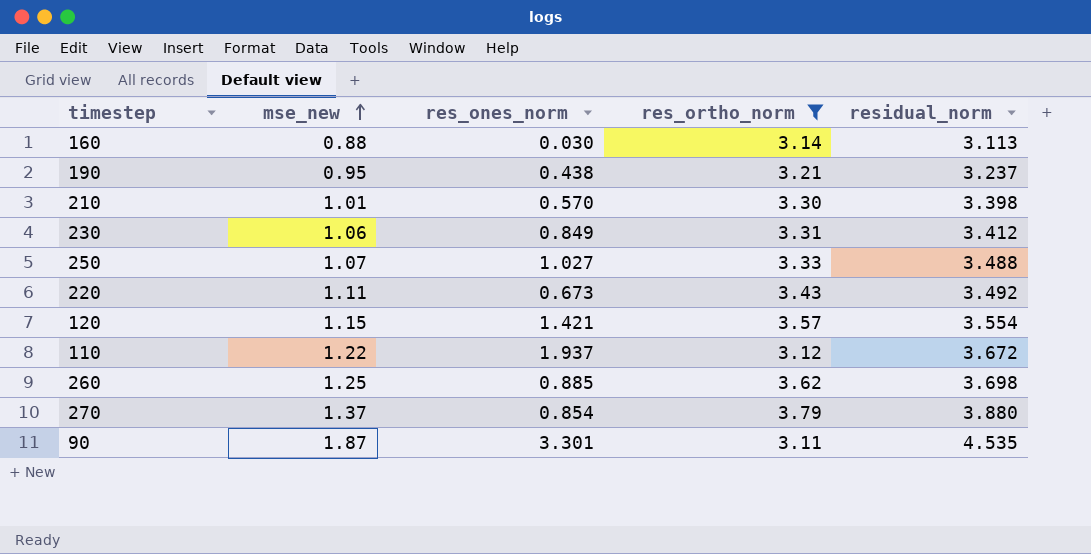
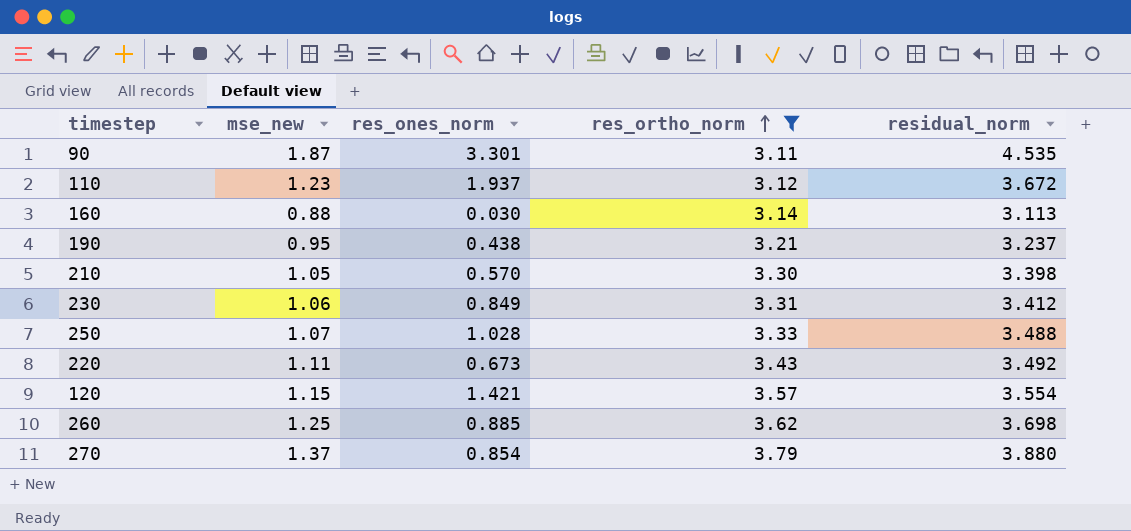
row order: mse_new ascending -> res_ortho_norm ascending
110 | mse_new: 1.22 -> 1.23
210 | mse_new: 1.01 -> 1.05
250 | res_ones_norm: 1.027 -> 1.028

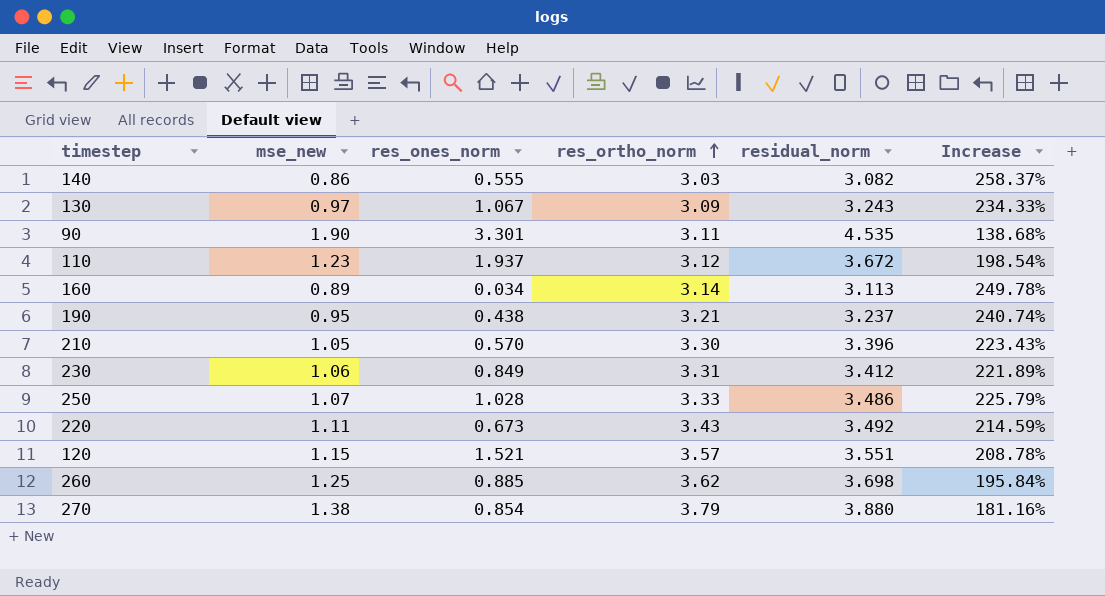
filter: res_ortho_norm >= 3.11 -> none
column Increase | formula: none -> ([residual_norm] - [mse_new]) / [mse_new]
90 | mse_new: 1.87 -> 1.90
160 | mse_new: 0.88 -> 0.89
160 | res_ones_norm: 0.030 -> 0.034
210 | residual_norm: 3.398 -> 3.396
250 | residual_norm: 3.488 -> 3.486
120 | res_ones_norm: 1.421 -> 1.521
120 | residual_norm: 3.554 -> 3.551
270 | mse_new: 1.37 -> 1.38

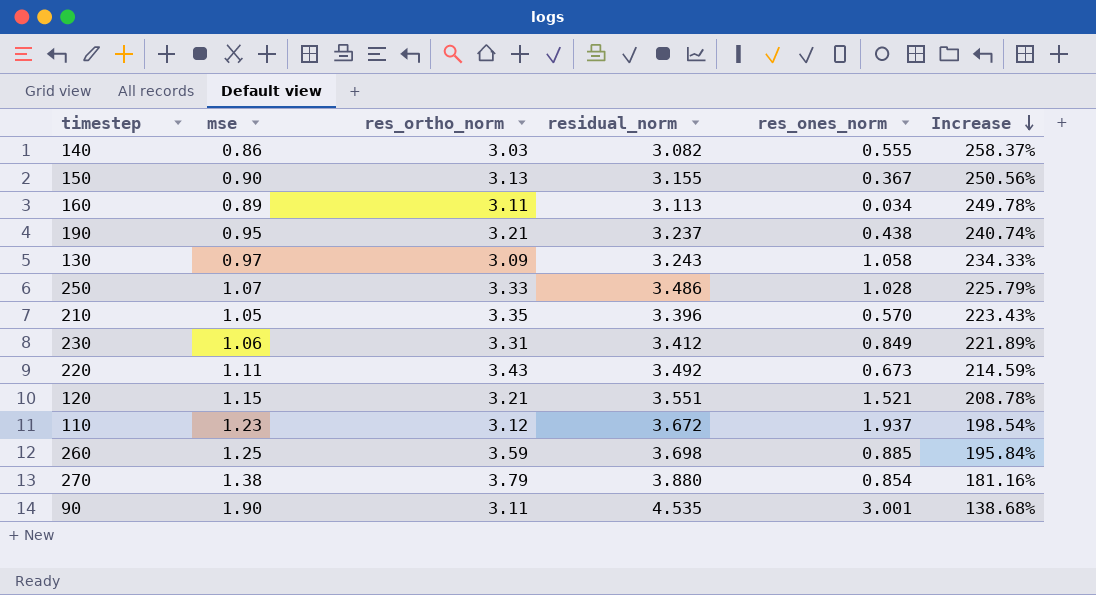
row order: res_ortho_norm ascending -> Increase descending
column name: mse_new -> mse
column res_ones_norm | position: 3 -> 5
row 150: none -> 0.90 | 3.13 | 3.155 | 0.367 | 250.56%
160 | res_ortho_norm: 3.14 -> 3.11
130 | res_ones_norm: 1.067 -> 1.058
210 | res_ortho_norm: 3.30 -> 3.35
120 | res_ortho_norm: 3.57 -> 3.21
260 | res_ortho_norm: 3.62 -> 3.59
90 | res_ones_norm: 3.301 -> 3.001

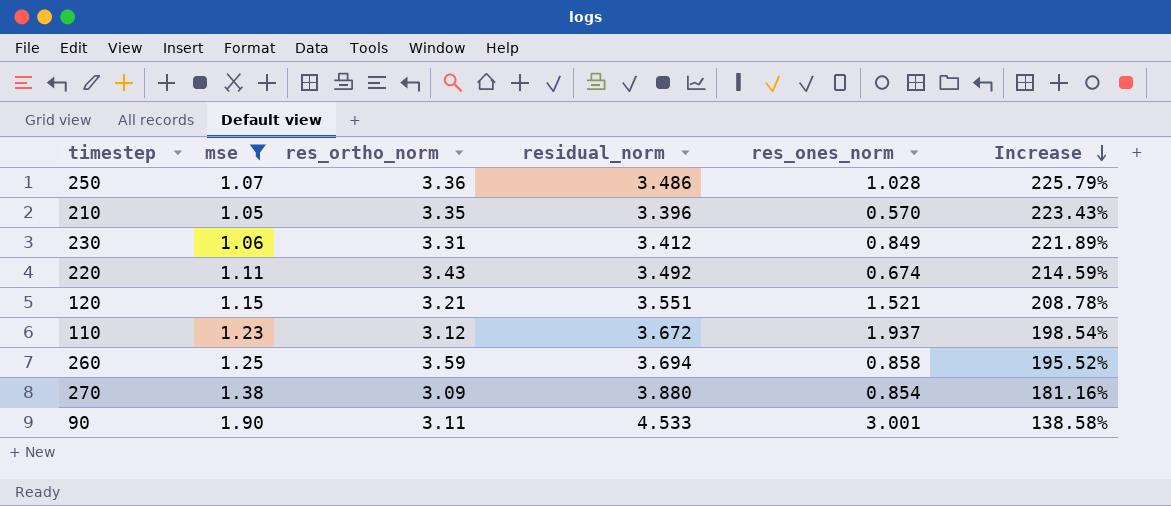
filter: none -> mse >= 1.05
250 | res_ortho_norm: 3.33 -> 3.36
220 | res_ones_norm: 0.673 -> 0.674
260 | residual_norm: 3.698 -> 3.694
260 | res_ones_norm: 0.885 -> 0.858
260 | Increase: 195.84% -> 195.52%
270 | res_ortho_norm: 3.79 -> 3.09
90 | residual_norm: 4.535 -> 4.533
90 | Increase: 138.68% -> 138.58%

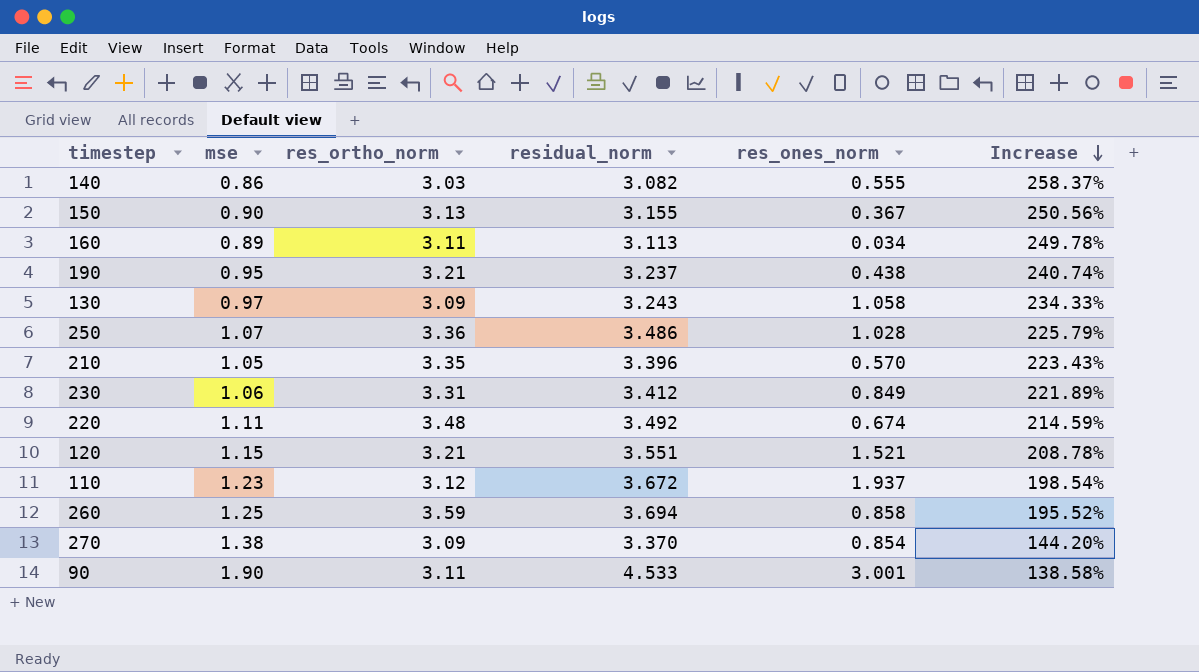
filter: mse >= 1.05 -> none
220 | res_ortho_norm: 3.43 -> 3.48
270 | residual_norm: 3.880 -> 3.370
270 | Increase: 181.16% -> 144.20%

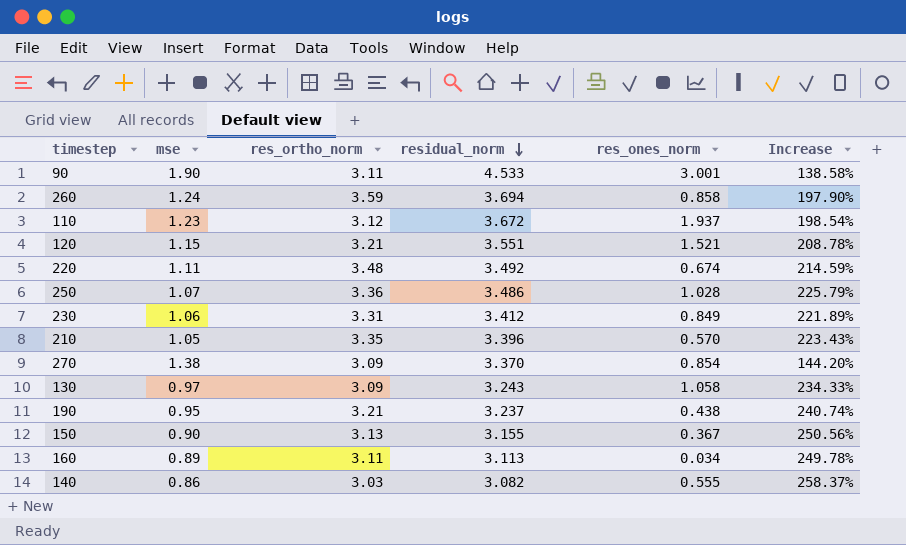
row order: Increase descending -> residual_norm descending
260 | mse: 1.25 -> 1.24
260 | Increase: 195.52% -> 197.90%

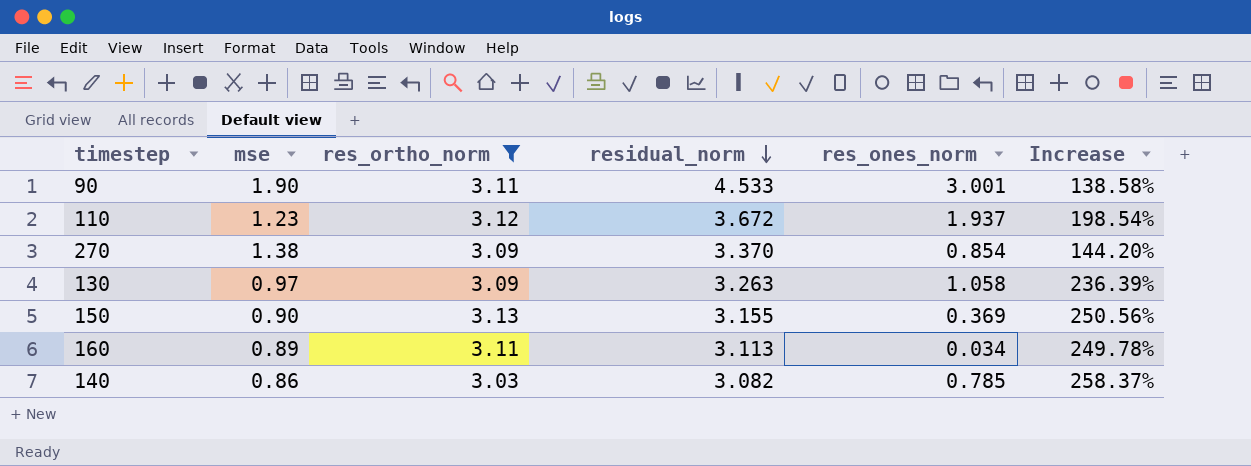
filter: none -> res_ortho_norm <= 3.13
130 | residual_norm: 3.243 -> 3.263
130 | Increase: 234.33% -> 236.39%
150 | res_ones_norm: 0.367 -> 0.369
140 | res_ones_norm: 0.555 -> 0.785

